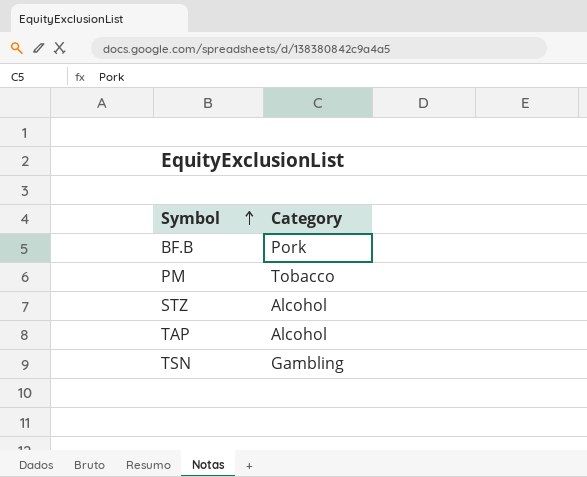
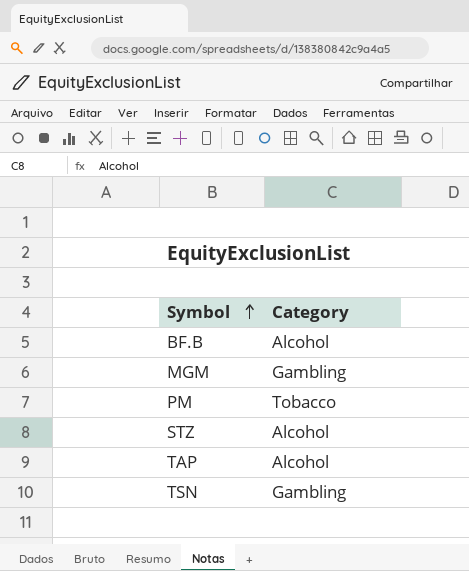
BF.B | Category: Pork -> Alcohol
row MGM: none -> Gambling

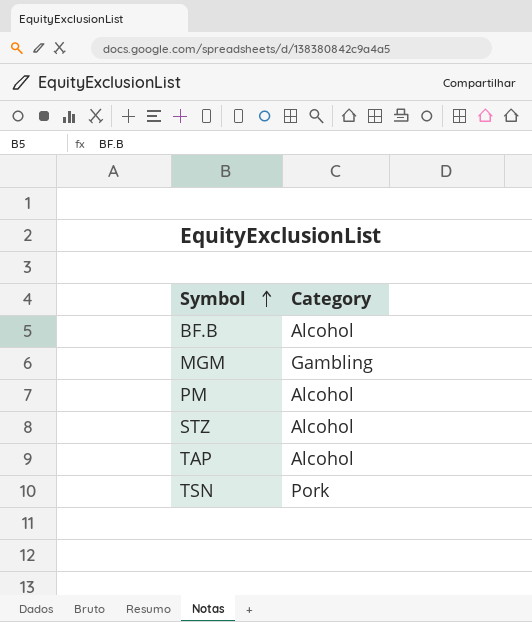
PM | Category: Tobacco -> Alcohol
TSN | Category: Gambling -> Pork

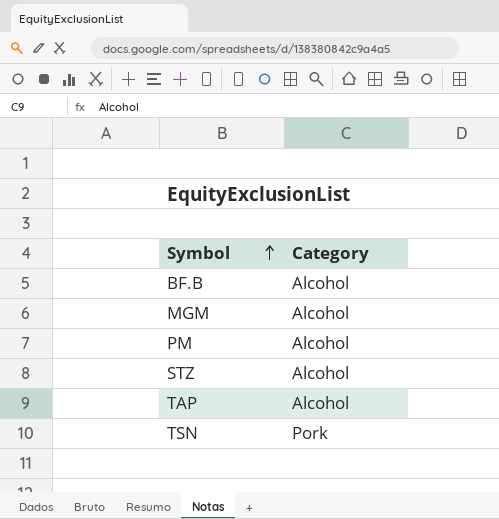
MGM | Category: Gambling -> Alcohol

